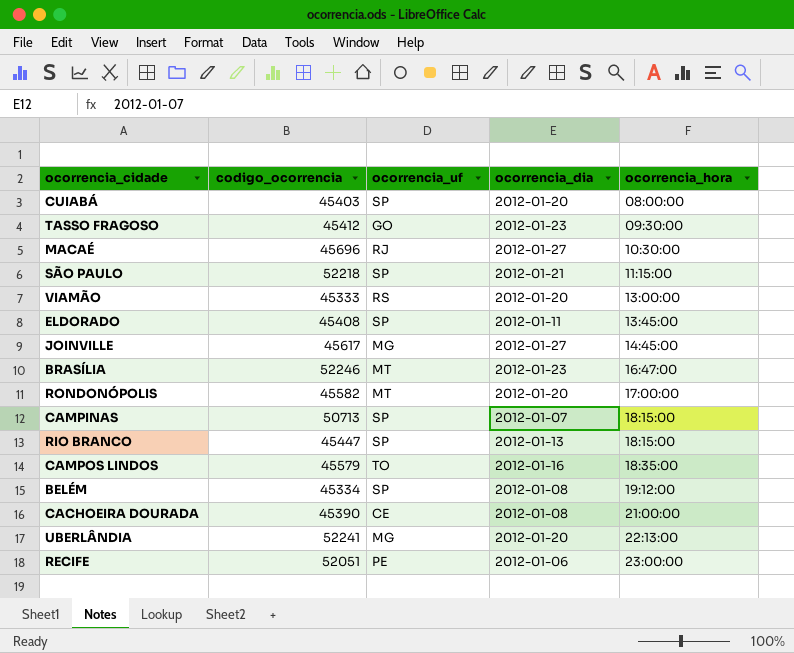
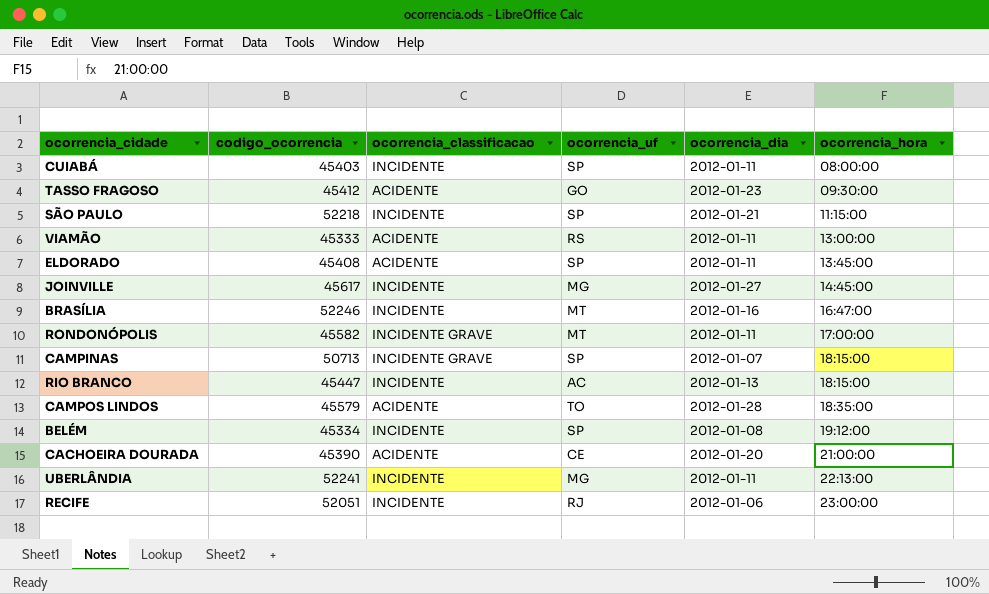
column ocorrencia_classificacao | position: none -> 3
row MACAÉ: 45696 | RJ | 2012-01-27 | 10:30:00 -> none
CUIABÁ | ocorrencia_dia: 2012-01-20 -> 2012-01-11
VIAMÃO | ocorrencia_dia: 2012-01-20 -> 2012-01-11
BRASÍLIA | ocorrencia_dia: 2012-01-23 -> 2012-01-16
RONDONÓPOLIS | ocorrencia_dia: 2012-01-20 -> 2012-01-11
RIO BRANCO | ocorrencia_uf: SP -> AC
CAMPOS LINDOS | ocorrencia_dia: 2012-01-16 -> 2012-01-28
CACHOEIRA DOURADA | ocorrencia_dia: 2012-01-08 -> 2012-01-20
UBERLÂNDIA | ocorrencia_dia: 2012-01-20 -> 2012-01-11
RECIFE | ocorrencia_uf: PE -> RJ

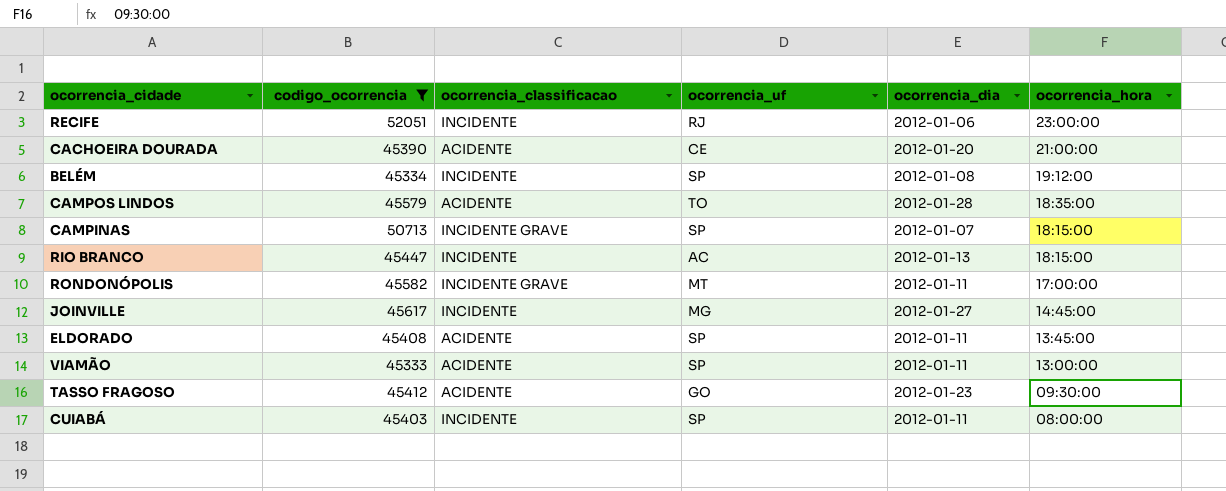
filter: none -> codigo_ocorrencia <= 52051
row order: ocorrencia_hora ascending -> ocorrencia_hora descending
VIAMÃO | ocorrencia_uf: RS -> SP

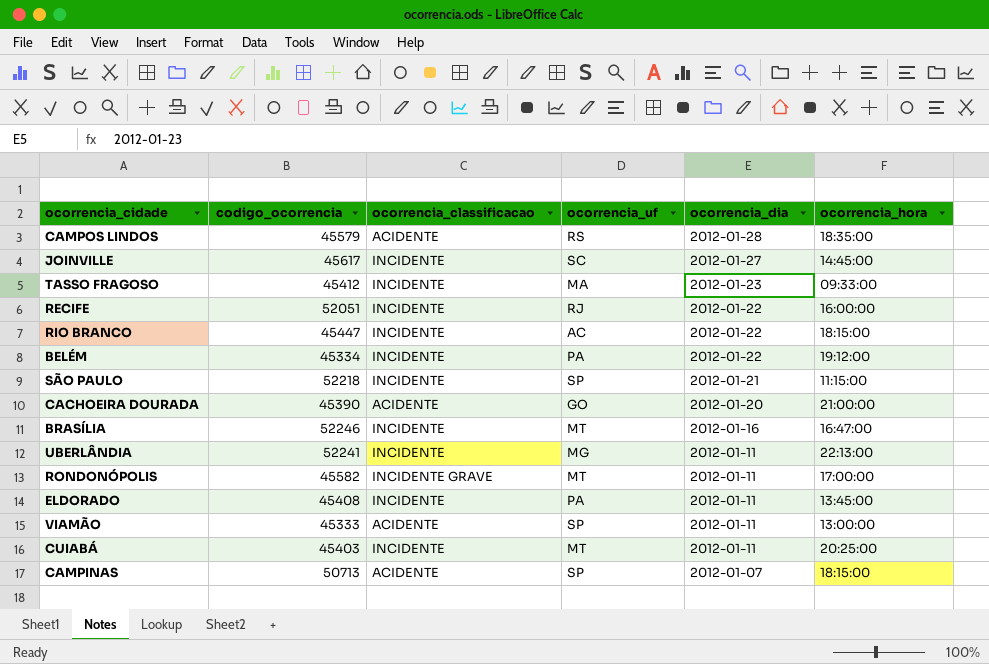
filter: codigo_ocorrencia <= 52051 -> none
row order: ocorrencia_hora descending -> ocorrencia_dia descending
CAMPOS LINDOS | ocorrencia_uf: TO -> RS
JOINVILLE | ocorrencia_uf: MG -> SC
TASSO FRAGOSO | ocorrencia_classificacao: ACIDENTE -> INCIDENTE
TASSO FRAGOSO | ocorrencia_uf: GO -> MA
TASSO FRAGOSO | ocorrencia_hora: 09:30:00 -> 09:33:00
RECIFE | ocorrencia_dia: 2012-01-06 -> 2012-01-22
RECIFE | ocorrencia_hora: 23:00:00 -> 16:00:00
RIO BRANCO | ocorrencia_dia: 2012-01-13 -> 2012-01-22
BELÉM | ocorrencia_uf: SP -> PA
BELÉM | ocorrencia_dia: 2012-01-08 -> 2012-01-22
CACHOEIRA DOURADA | ocorrencia_uf: CE -> GO
ELDORADO | ocorrencia_classificacao: ACIDENTE -> INCIDENTE
ELDORADO | ocorrencia_uf: SP -> PA
CUIABÁ | ocorrencia_uf: SP -> MT
CUIABÁ | ocorrencia_hora: 08:00:00 -> 20:25:00
CAMPINAS | ocorrencia_classificacao: INCIDENTE GRAVE -> ACIDENTE

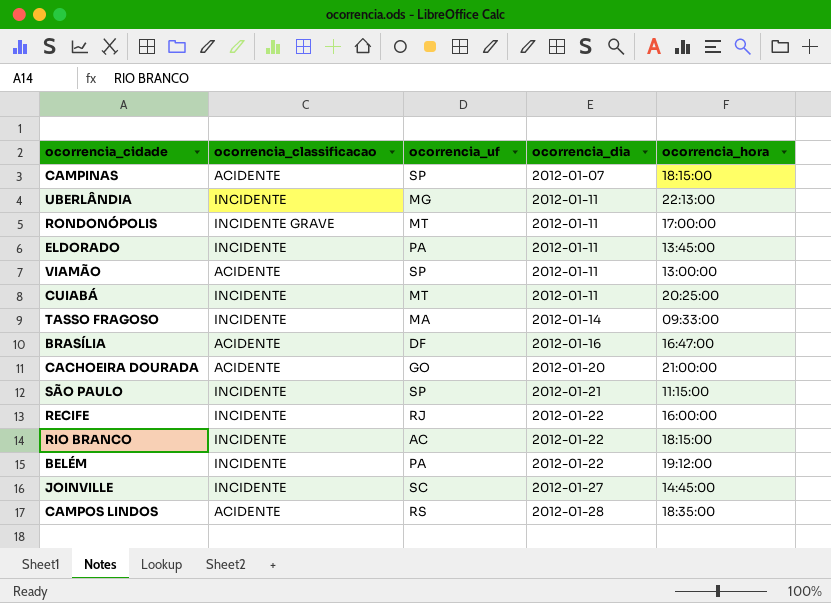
row order: ocorrencia_dia descending -> ocorrencia_dia ascending
column codigo_ocorrencia | position: 2 -> none
TASSO FRAGOSO | ocorrencia_dia: 2012-01-23 -> 2012-01-14
BRASÍLIA | ocorrencia_classificacao: INCIDENTE -> ACIDENTE
BRASÍLIA | ocorrencia_uf: MT -> DF

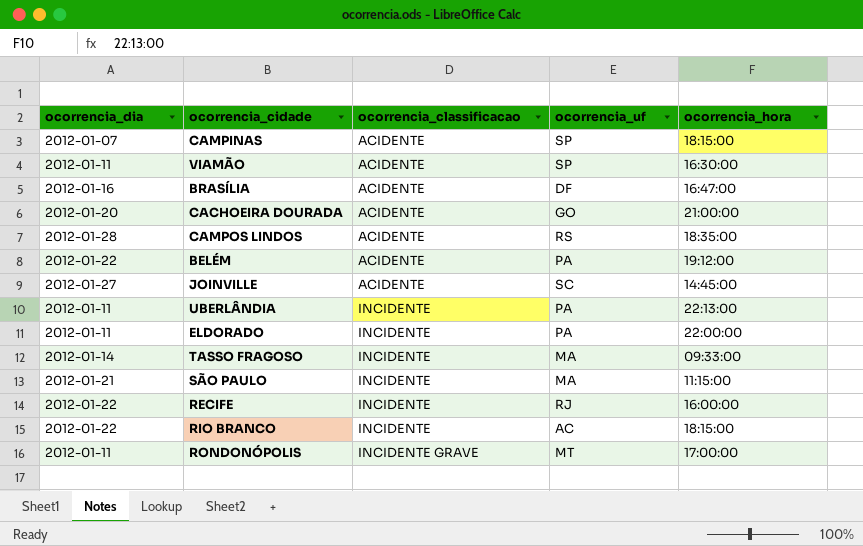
row order: ocorrencia_dia ascending -> ocorrencia_classificacao ascending
column ocorrencia_dia | position: 4 -> 1
row CUIABÁ: INCIDENTE | MT | 2012-01-11 | 20:25:00 -> none
VIAMÃO | ocorrencia_hora: 13:00:00 -> 16:30:00
BELÉM | ocorrencia_classificacao: INCIDENTE -> ACIDENTE
JOINVILLE | ocorrencia_classificacao: INCIDENTE -> ACIDENTE
UBERLÂNDIA | ocorrencia_uf: MG -> PA
ELDORADO | ocorrencia_hora: 13:45:00 -> 22:00:00
SÃO PAULO | ocorrencia_uf: SP -> MA

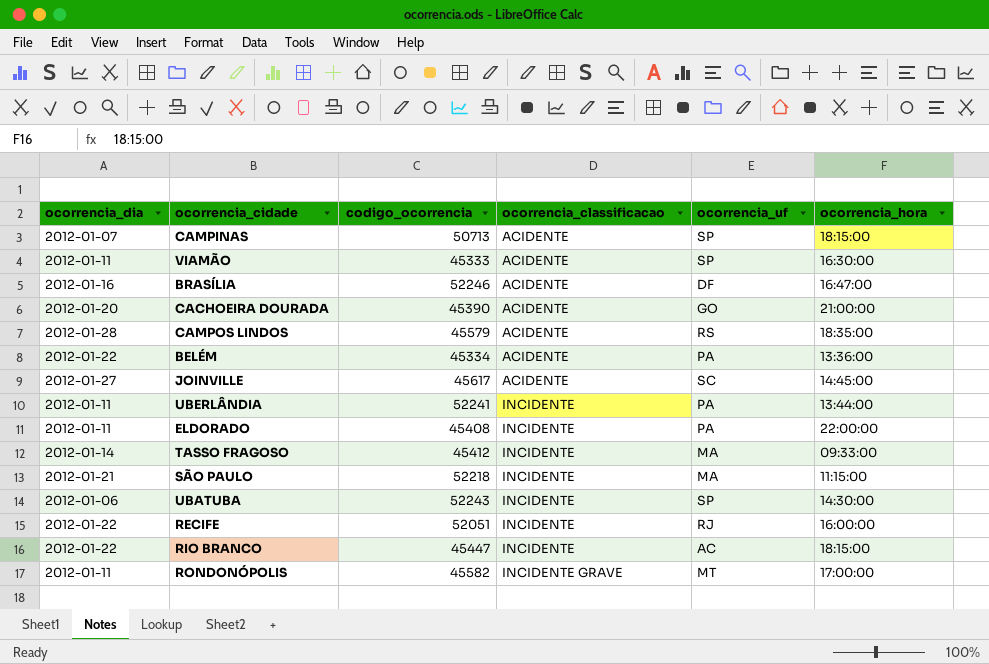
column codigo_ocorrencia | position: none -> 3
BELÉM | ocorrencia_hora: 19:12:00 -> 13:36:00
UBERLÂNDIA | ocorrencia_hora: 22:13:00 -> 13:44:00
row UBATUBA: none -> 2012-01-06 | 52243 | INCIDENTE | SP | 14:30:00

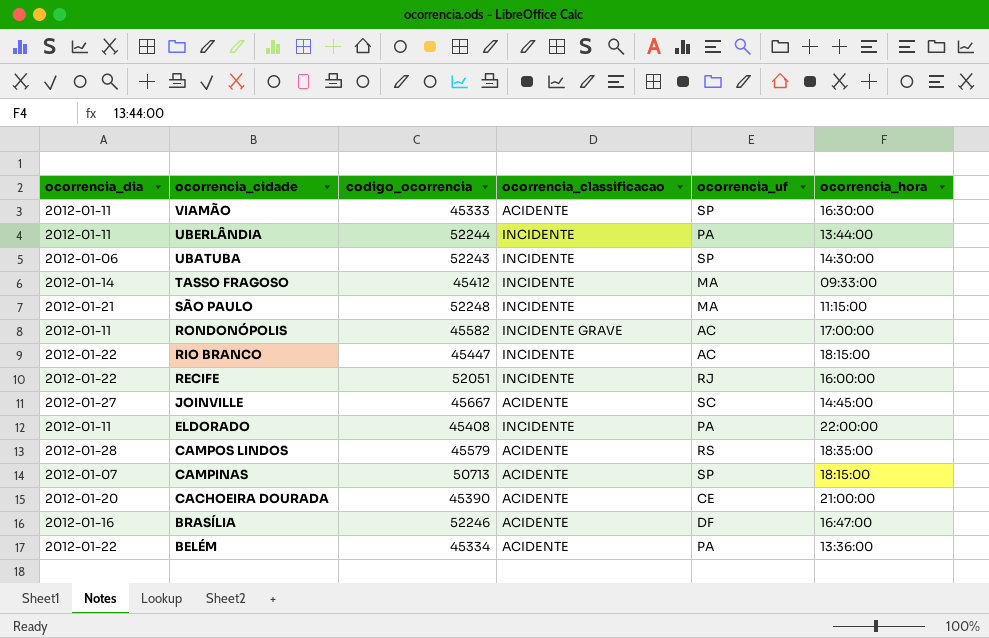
row order: ocorrencia_classificacao ascending -> ocorrencia_cidade descending
UBERLÂNDIA | codigo_ocorrencia: 52241 -> 52244
SÃO PAULO | codigo_ocorrencia: 52218 -> 52248
RONDONÓPOLIS | ocorrencia_uf: MT -> AC
JOINVILLE | codigo_ocorrencia: 45617 -> 45667
CACHOEIRA DOURADA | ocorrencia_uf: GO -> CE

